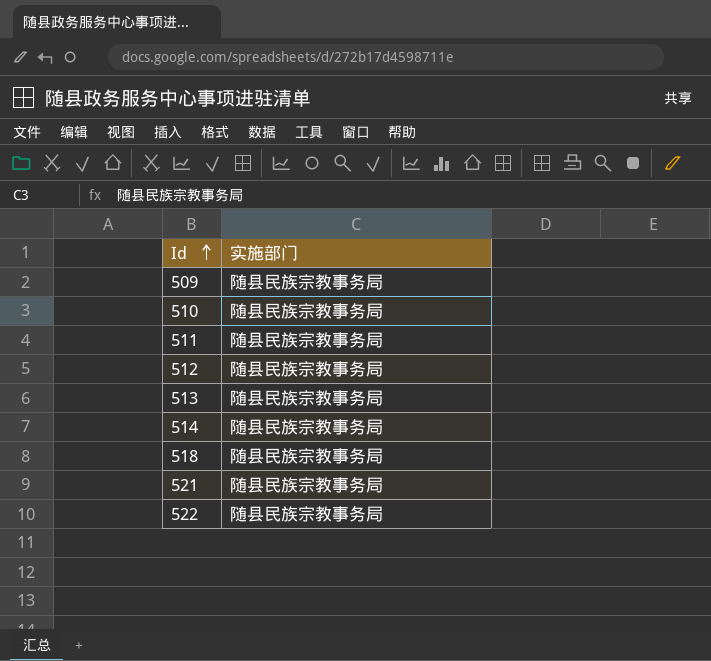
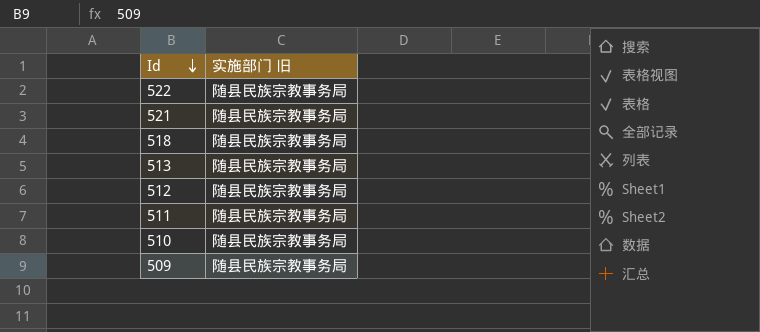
row order: Id ascending -> Id descending
column name: 实施部门 -> 实施部门 旧
row 514: 随县民族宗教事务局 -> none

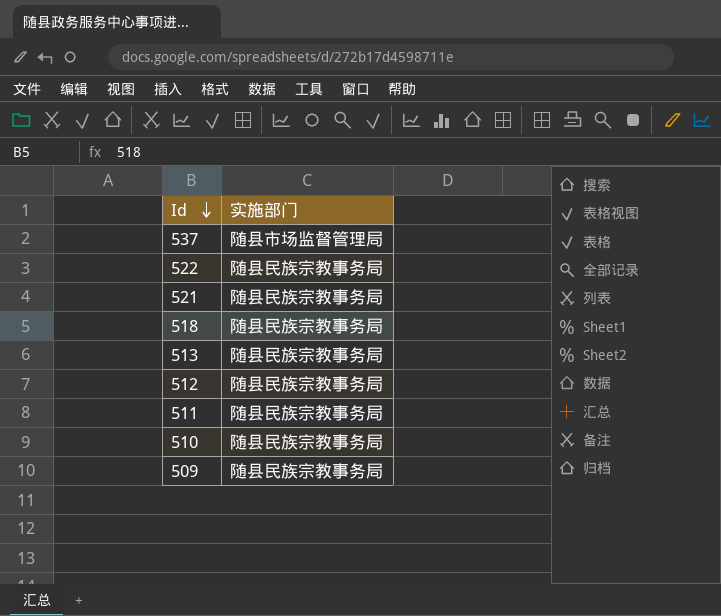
column name: 实施部门 旧 -> 实施部门
row 537: none -> 随县市场监督管理局

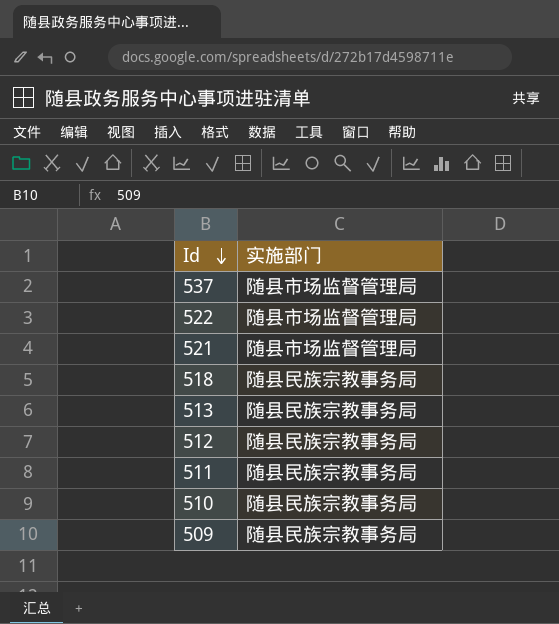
522 | 实施部门: 随县民族宗教事务局 -> 随县市场监督管理局
521 | 实施部门: 随县民族宗教事务局 -> 随县市场监督管理局

